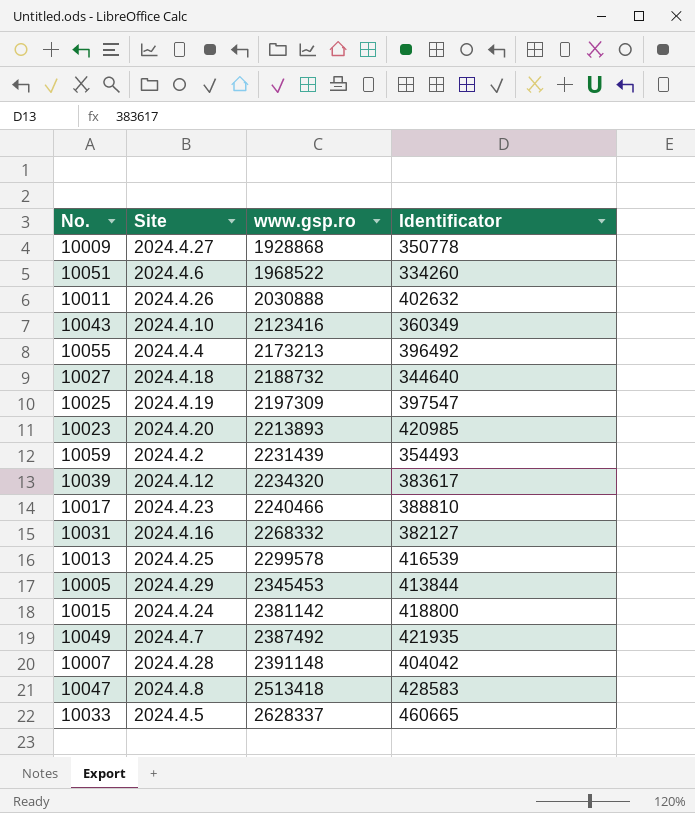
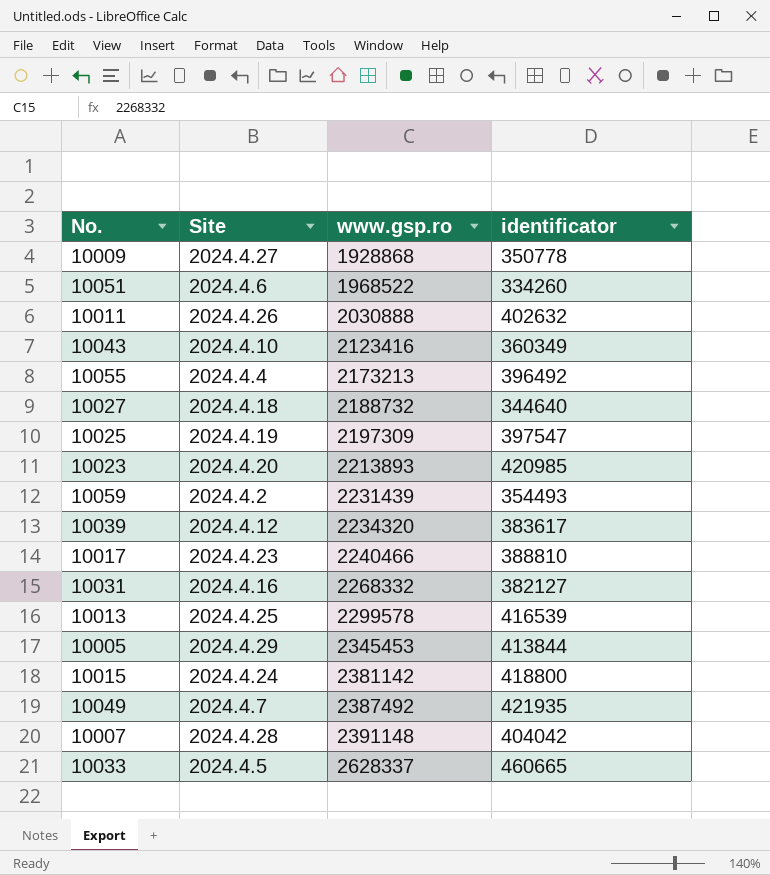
column name: Identificator -> identificator
row 10047: 2024.4.8 | 2513418 | 428583 -> none

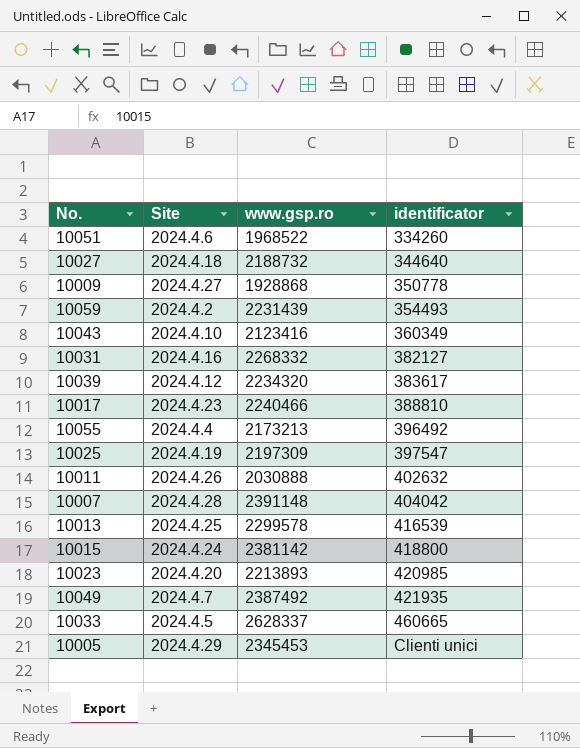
row order: www.gsp.ro ascending -> identificator ascending
10005 | identificator: 413844 -> Clienti unici

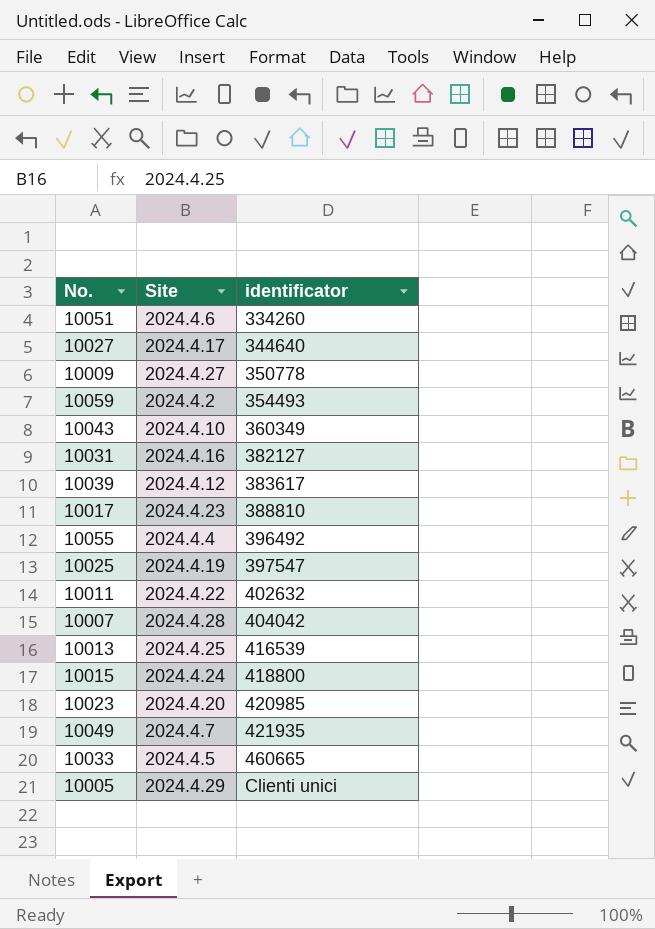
column www.gsp.ro | position: 3 -> none
10027 | Site: 2024.4.18 -> 2024.4.17
10011 | Site: 2024.4.26 -> 2024.4.22

